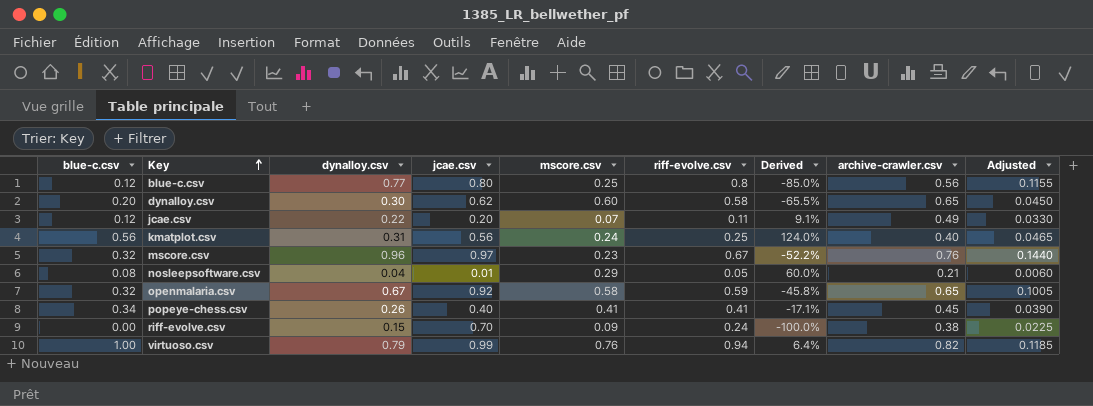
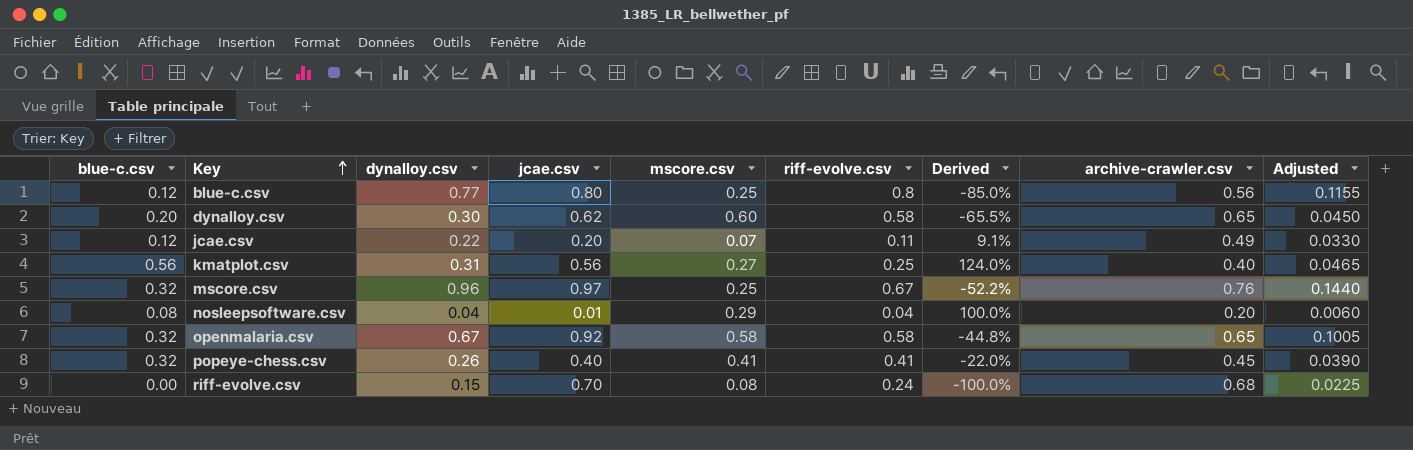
row virtuoso.csv: 1.00 | 0.79 | 0.99 | 0.76 | 0.94 | 6.4% | 0.82 | 0.1185 -> none
kmatplot.csv | mscore.csv: 0.24 -> 0.27
mscore.csv | mscore.csv: 0.23 -> 0.25
nosleepsoftware.csv | riff-evolve.csv: 0.05 -> 0.04
nosleepsoftware.csv | Derived: 60.0% -> 100.0%
nosleepsoftware.csv | archive-crawler.csv: 0.21 -> 0.20
openmalaria.csv | riff-evolve.csv: 0.59 -> 0.58
openmalaria.csv | Derived: -45.8% -> -44.8%
popeye-chess.csv | blue-c.csv: 0.34 -> 0.32
popeye-chess.csv | Derived: -17.1% -> -22.0%
riff-evolve.csv | mscore.csv: 0.09 -> 0.08
riff-evolve.csv | archive-crawler.csv: 0.38 -> 0.68

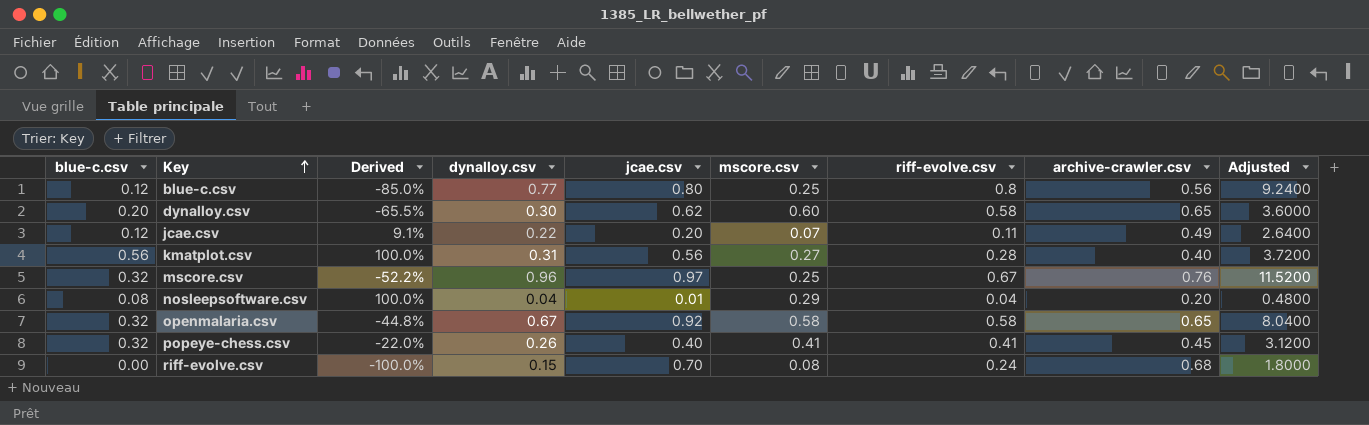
column Derived | position: 7 -> 3
column Adjusted | formula: [dynalloy.csv] * 0.15 -> [dynalloy.csv] * 12
kmatplot.csv | Derived: 124.0% -> 100.0%
kmatplot.csv | riff-evolve.csv: 0.25 -> 0.28

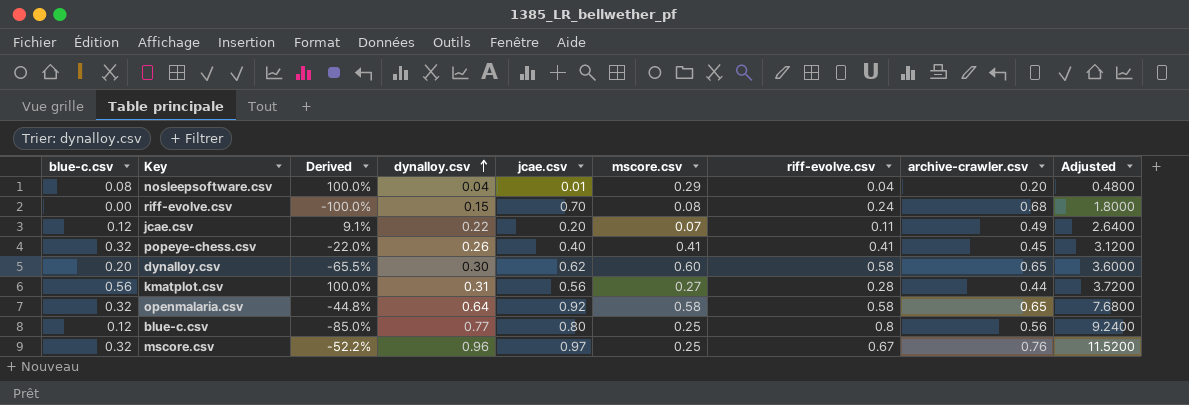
row order: Key ascending -> dynalloy.csv ascending
kmatplot.csv | archive-crawler.csv: 0.40 -> 0.44
openmalaria.csv | dynalloy.csv: 0.67 -> 0.64
openmalaria.csv | Adjusted: 8.0400 -> 7.6800

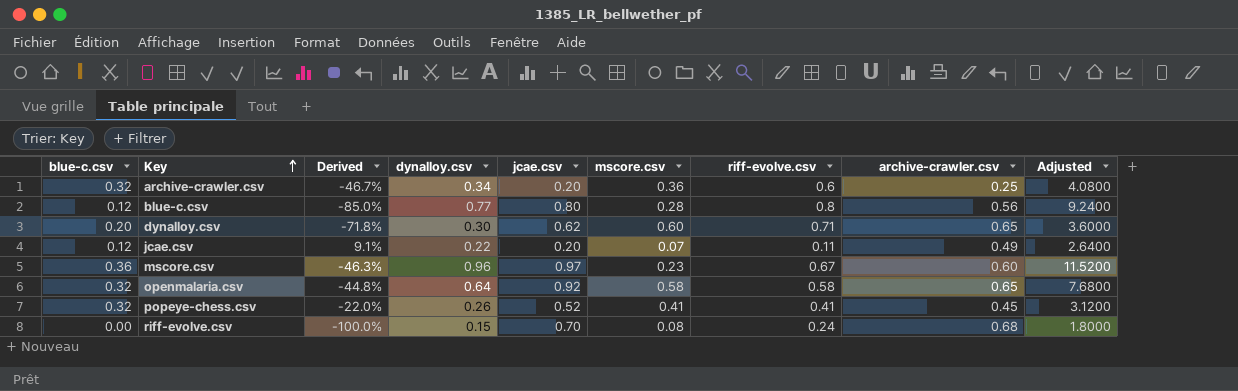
row order: dynalloy.csv ascending -> Key ascending
row nosleepsoftware.csv: 0.08 | 100.0% | 0.04 | 0.01 | 0.29 | 0.04 | 0.20 | 0.4800 -> none
row kmatplot.csv: 0.56 | 100.0% | 0.31 | 0.56 | 0.27 | 0.28 | 0.44 | 3.7200 -> none
row archive-crawler.csv: none -> 0.32 | -46.7% | 0.34 | 0.20 | 0.36 | 0.6 | 0.25 | 4.0800
blue-c.csv | mscore.csv: 0.25 -> 0.28
dynalloy.csv | Derived: -65.5% -> -71.8%
dynalloy.csv | riff-evolve.csv: 0.58 -> 0.71
mscore.csv | blue-c.csv: 0.32 -> 0.36
mscore.csv | Derived: -52.2% -> -46.3%
mscore.csv | mscore.csv: 0.25 -> 0.23
mscore.csv | archive-crawler.csv: 0.76 -> 0.60
popeye-chess.csv | jcae.csv: 0.40 -> 0.52

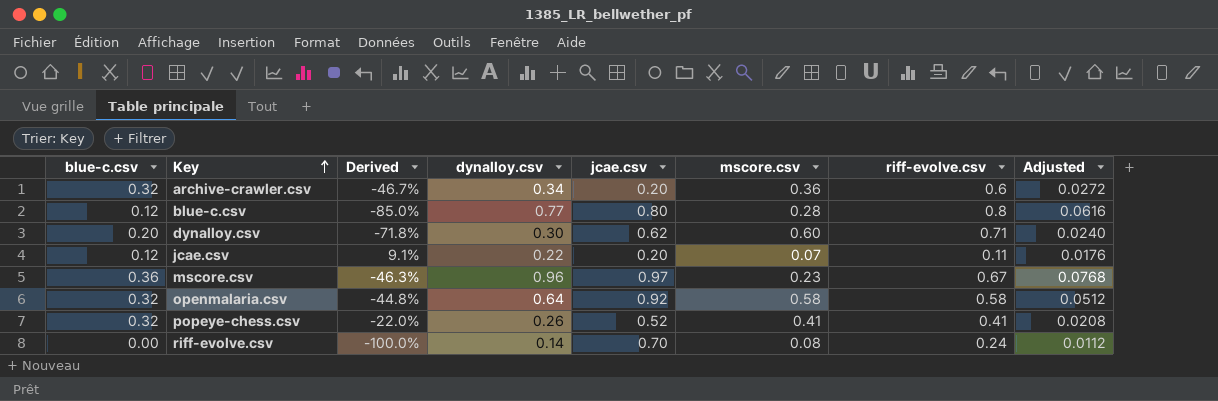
column archive-crawler.csv | position: 8 -> none
column Adjusted | formula: [dynalloy.csv] * 12 -> [dynalloy.csv] * 0.08
riff-evolve.csv | dynalloy.csv: 0.15 -> 0.14

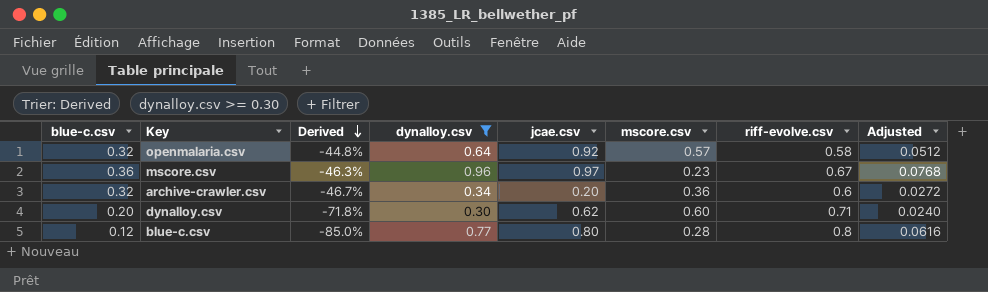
filter: none -> dynalloy.csv >= 0.30
row order: Key ascending -> Derived descending
openmalaria.csv | mscore.csv: 0.58 -> 0.57

